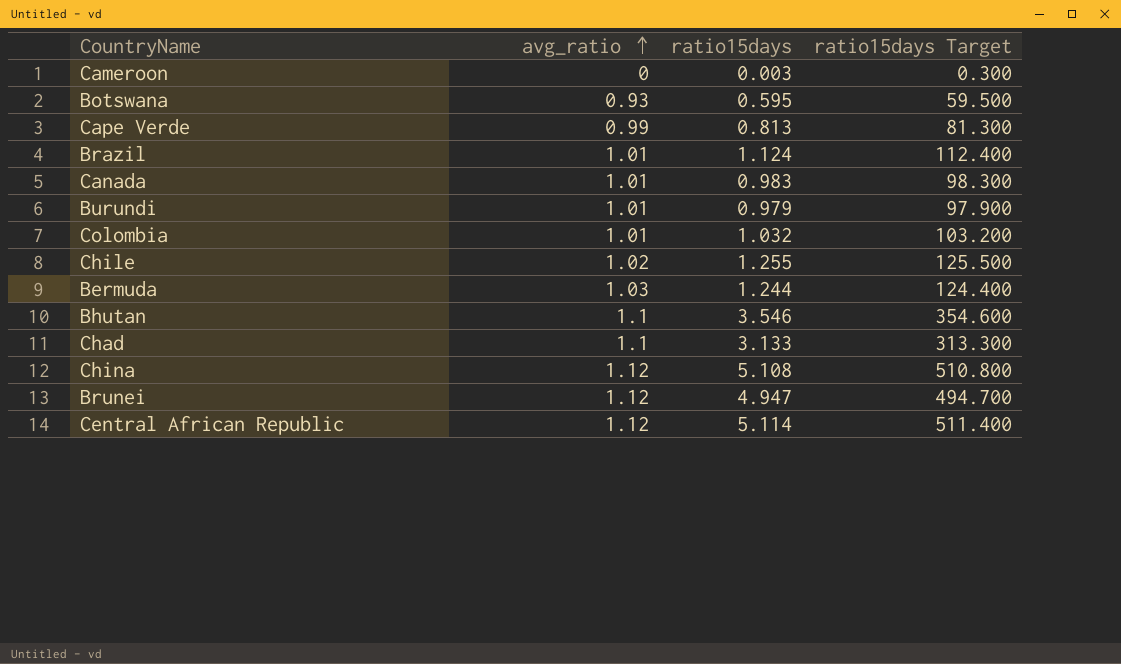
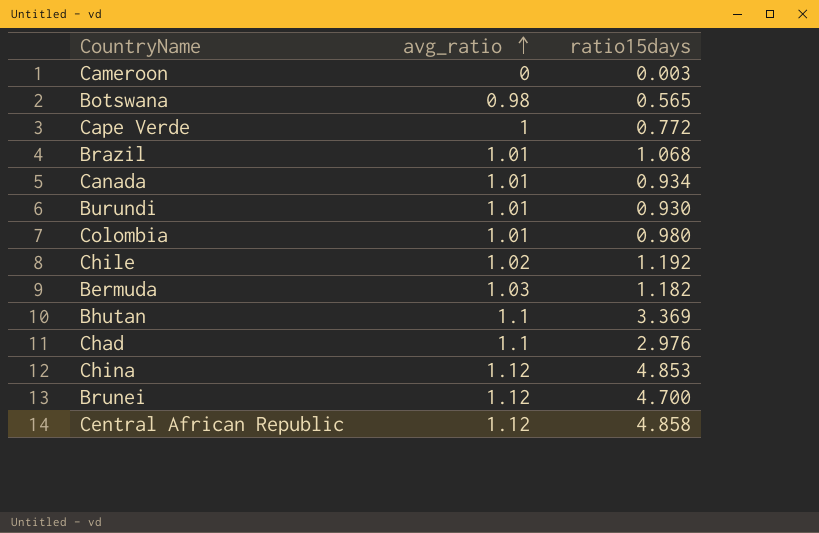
column ratio15days Target | formula: [ratio15days] * 100 -> none
Botswana | avg_ratio: 0.93 -> 0.98
Botswana | ratio15days: 0.595 -> 0.565
Cape Verde | avg_ratio: 0.99 -> 1
Cape Verde | ratio15days: 0.813 -> 0.772
Brazil | ratio15days: 1.124 -> 1.068
Canada | ratio15days: 0.983 -> 0.934
Burundi | ratio15days: 0.979 -> 0.930
Colombia | ratio15days: 1.032 -> 0.980
Chile | ratio15days: 1.255 -> 1.192
Bermuda | ratio15days: 1.244 -> 1.182
Bhutan | ratio15days: 3.546 -> 3.369
Chad | ratio15days: 3.133 -> 2.976
China | ratio15days: 5.108 -> 4.853
Brunei | ratio15days: 4.947 -> 4.700
Central African Republic | ratio15days: 5.114 -> 4.858

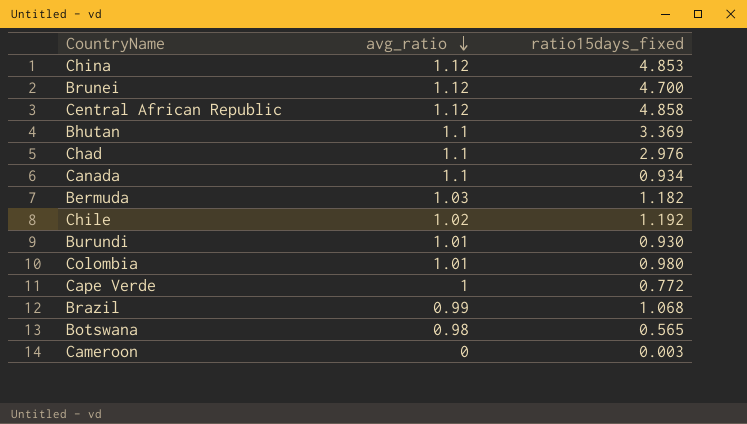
row order: avg_ratio ascending -> avg_ratio descending
column name: ratio15days -> ratio15days_fixed
Canada | avg_ratio: 1.01 -> 1.1
Brazil | avg_ratio: 1.01 -> 0.99

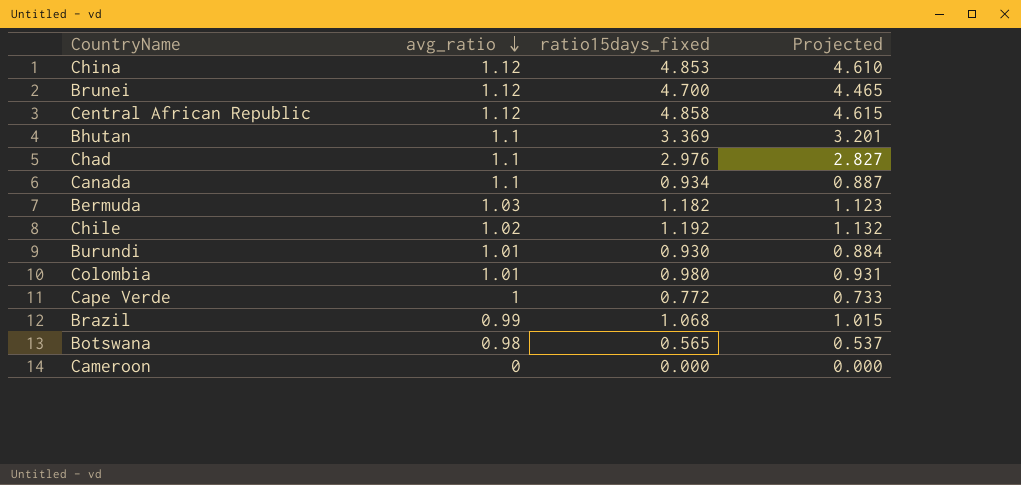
column Projected | formula: none -> [ratio15days_fixed] * 0.95
Cameroon | ratio15days_fixed: 0.003 -> 0.000

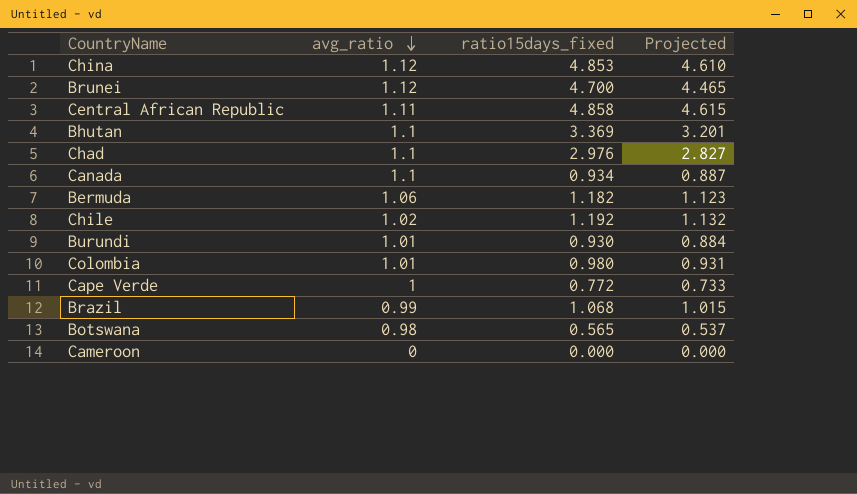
Central African Republic | avg_ratio: 1.12 -> 1.11
Bermuda | avg_ratio: 1.03 -> 1.06

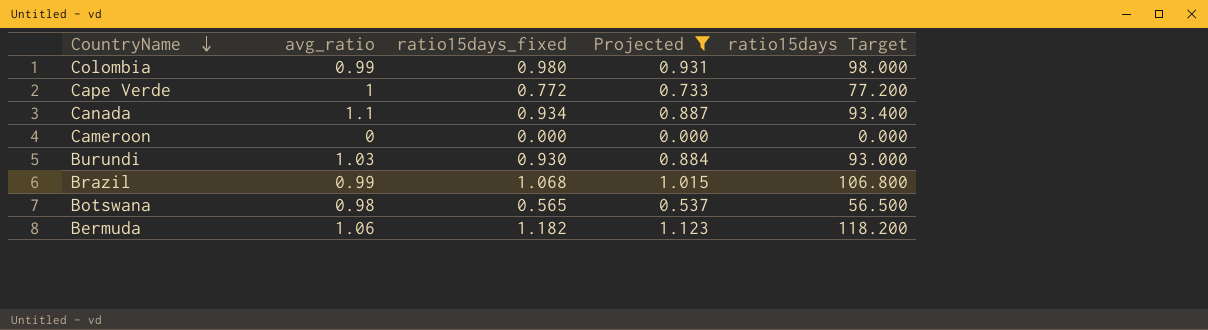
filter: none -> Projected <= 1.123
row order: avg_ratio descending -> CountryName descending
column ratio15days Target | formula: none -> [ratio15days_fixed] * 100
Colombia | avg_ratio: 1.01 -> 0.99
Burundi | avg_ratio: 1.01 -> 1.03

